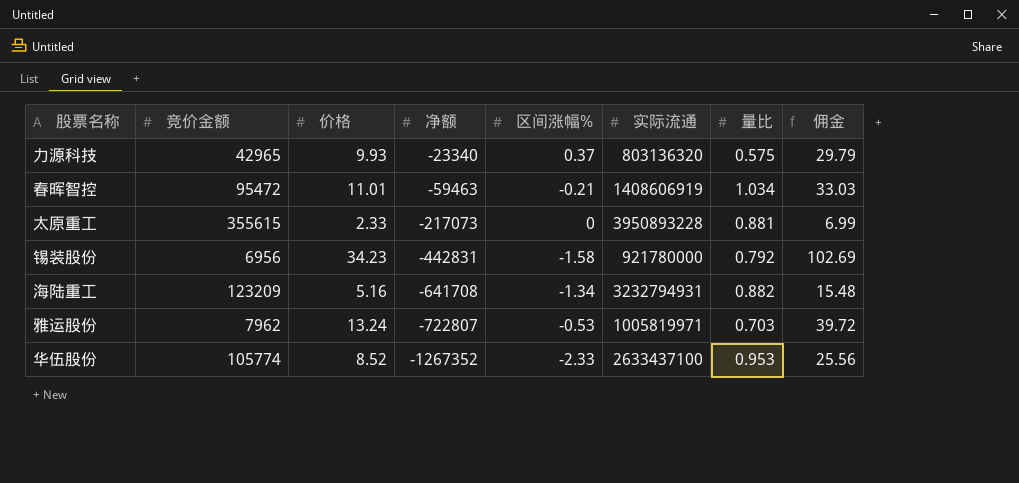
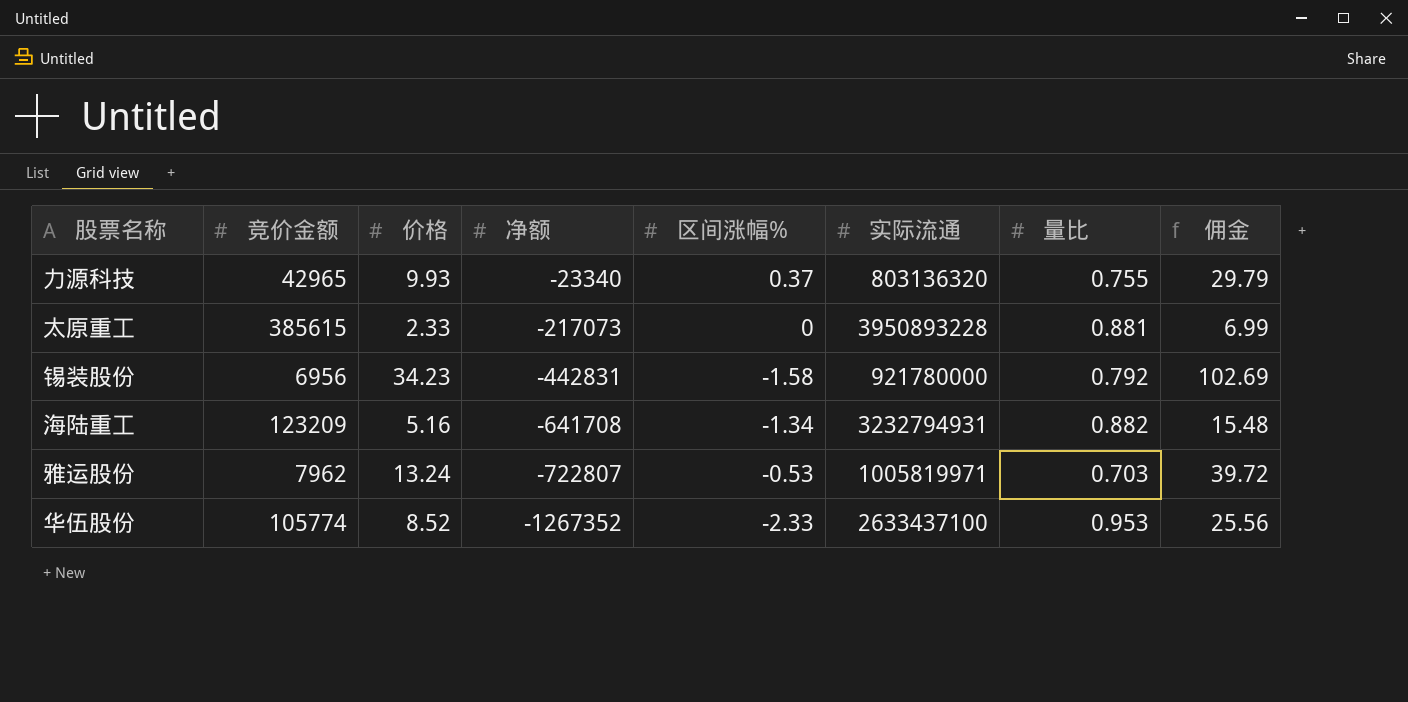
row 春晖智控: 95472 | 11.01 | -59463 | -0.21 | 1408606919 | 1.034 | 33.03 -> none
力源科技 | 量比: 0.575 -> 0.755
太原重工 | 竞价金额: 355615 -> 385615

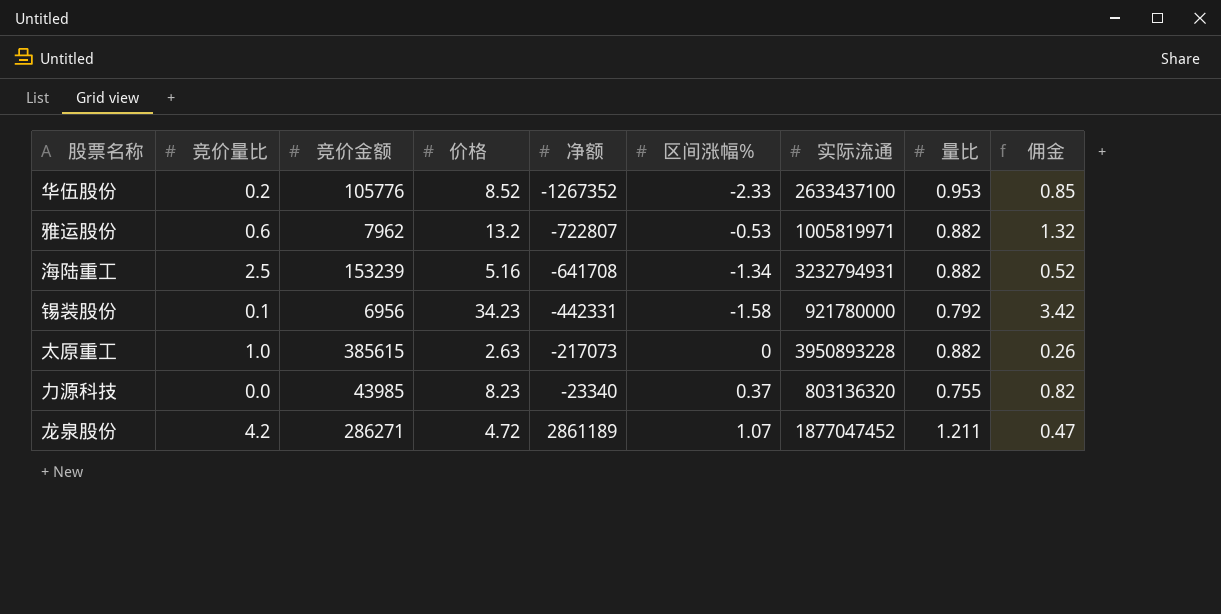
row order: 净额 descending -> 净额 ascending
column 竞价量比 | position: none -> 2
column 佣金 | formula: [价格] * 3 -> [价格] * 0.1
华伍股份 | 竞价金额: 105774 -> 105776
雅运股份 | 价格: 13.24 -> 13.2
雅运股份 | 量比: 0.703 -> 0.882
海陆重工 | 竞价金额: 123209 -> 153239
锡装股份 | 净额: -442831 -> -442331
太原重工 | 价格: 2.33 -> 2.63
太原重工 | 量比: 0.881 -> 0.882
力源科技 | 竞价金额: 42965 -> 43985
力源科技 | 价格: 9.93 -> 8.23
row 龙泉股份: none -> 4.2 | 286271 | 4.72 | 2861189 | 1.07 | 1877047452 | 1.211 | 0.47

